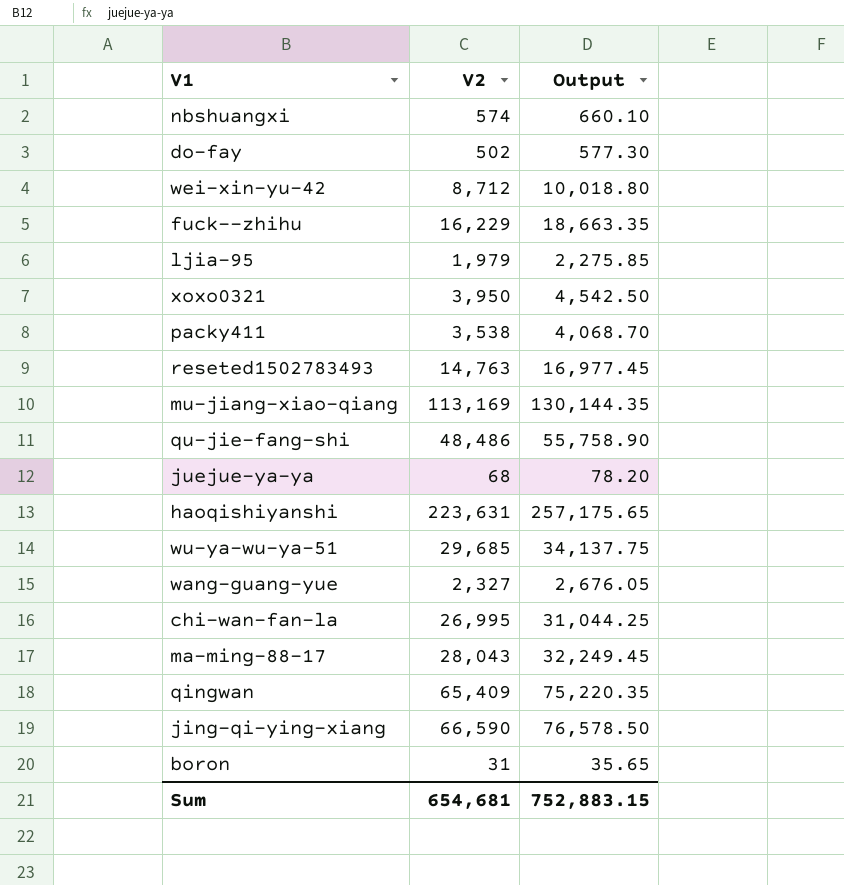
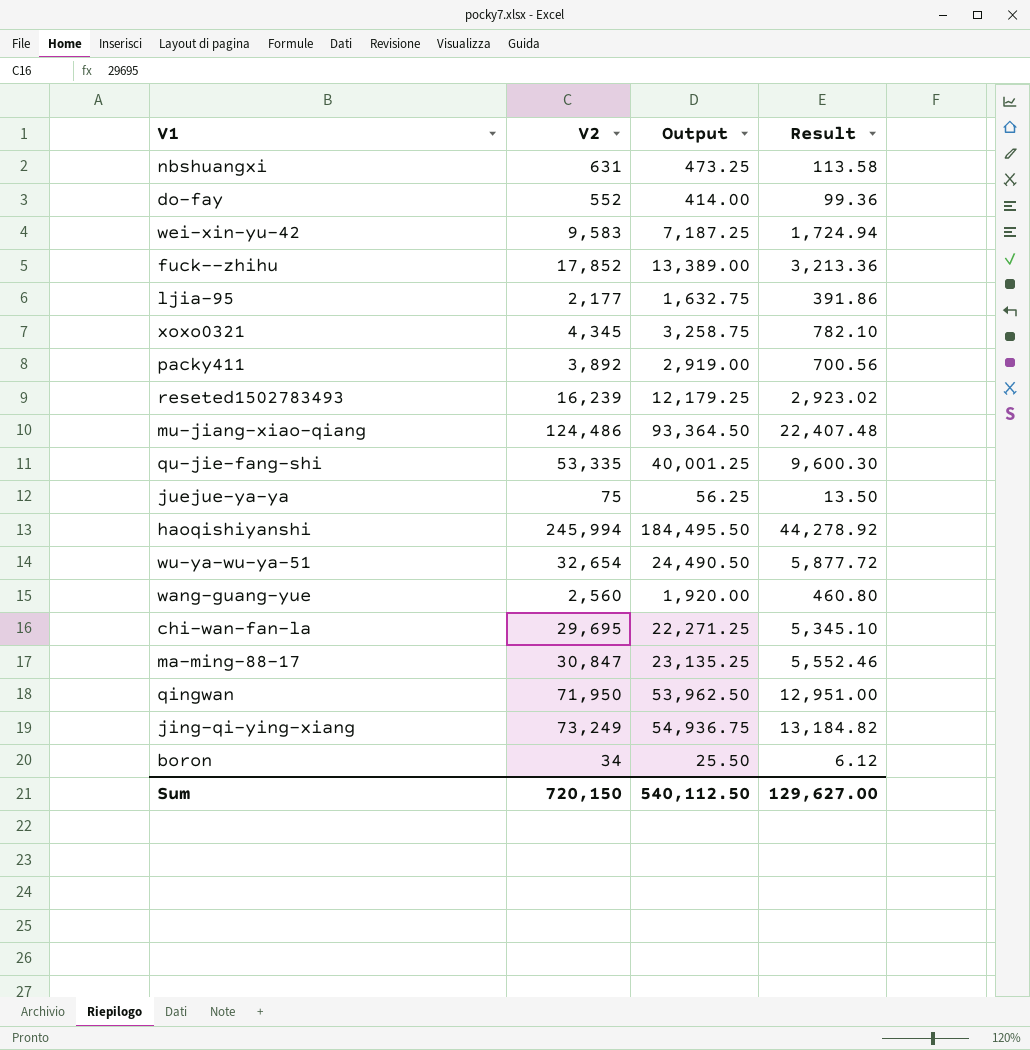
column Output | formula: [V2] * 1.15 -> [V2] * 0.75
column Result | formula: none -> [V2] * 0.18
nbshuangxi | V2: 574 -> 631
do-fay | V2: 502 -> 552
wei-xin-yu-42 | V2: 8,712 -> 9,583
fuck--zhihu | V2: 16,229 -> 17,852
ljia-95 | V2: 1,979 -> 2,177
xoxo0321 | V2: 3,950 -> 4,345
packy411 | V2: 3,538 -> 3,892
reseted1502783493 | V2: 14,763 -> 16,239
mu-jiang-xiao-qiang | V2: 113,169 -> 124,486
qu-jie-fang-shi | V2: 48,486 -> 53,335
juejue-ya-ya | V2: 68 -> 75
haoqishiyanshi | V2: 223,631 -> 245,994
wu-ya-wu-ya-51 | V2: 29,685 -> 32,654
wang-guang-yue | V2: 2,327 -> 2,560
chi-wan-fan-la | V2: 26,995 -> 29,695
ma-ming-88-17 | V2: 28,043 -> 30,847
qingwan | V2: 65,409 -> 71,950
jing-qi-ying-xiang | V2: 66,590 -> 73,249
boron | V2: 31 -> 34
Sum | V2: 654,681 -> 720,150
Sum | Output: 752,883.15 -> 540,112.50

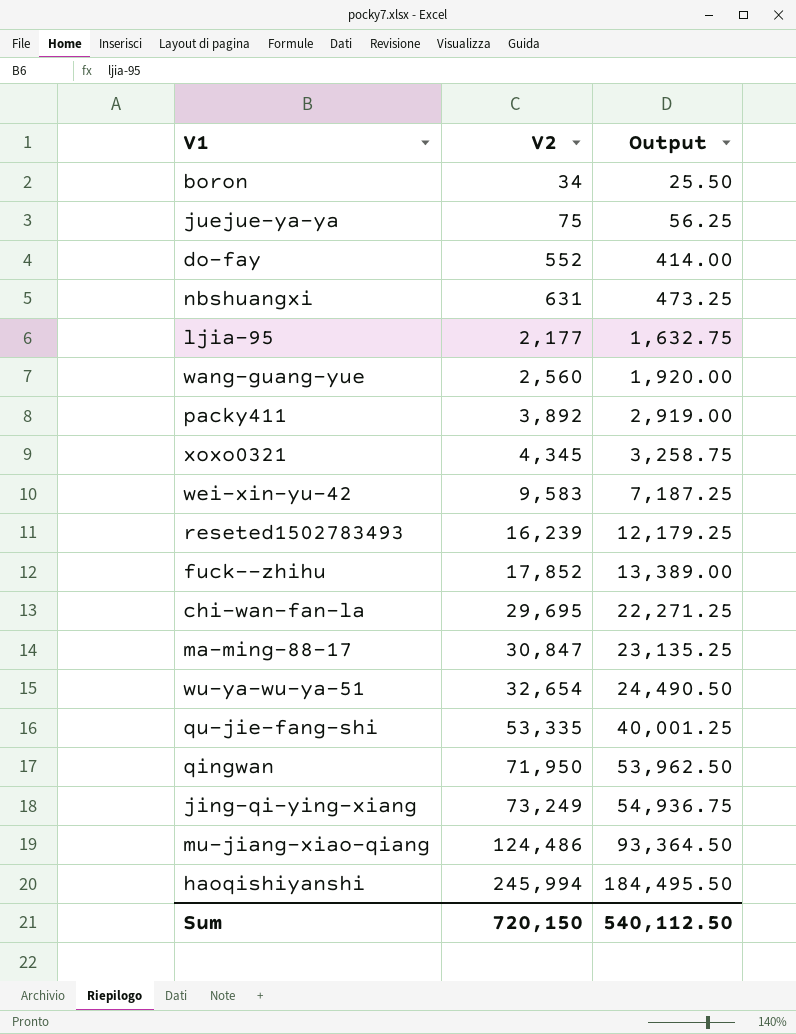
row order: none -> V2 ascending
column Result | formula: [V2] * 0.18 -> none

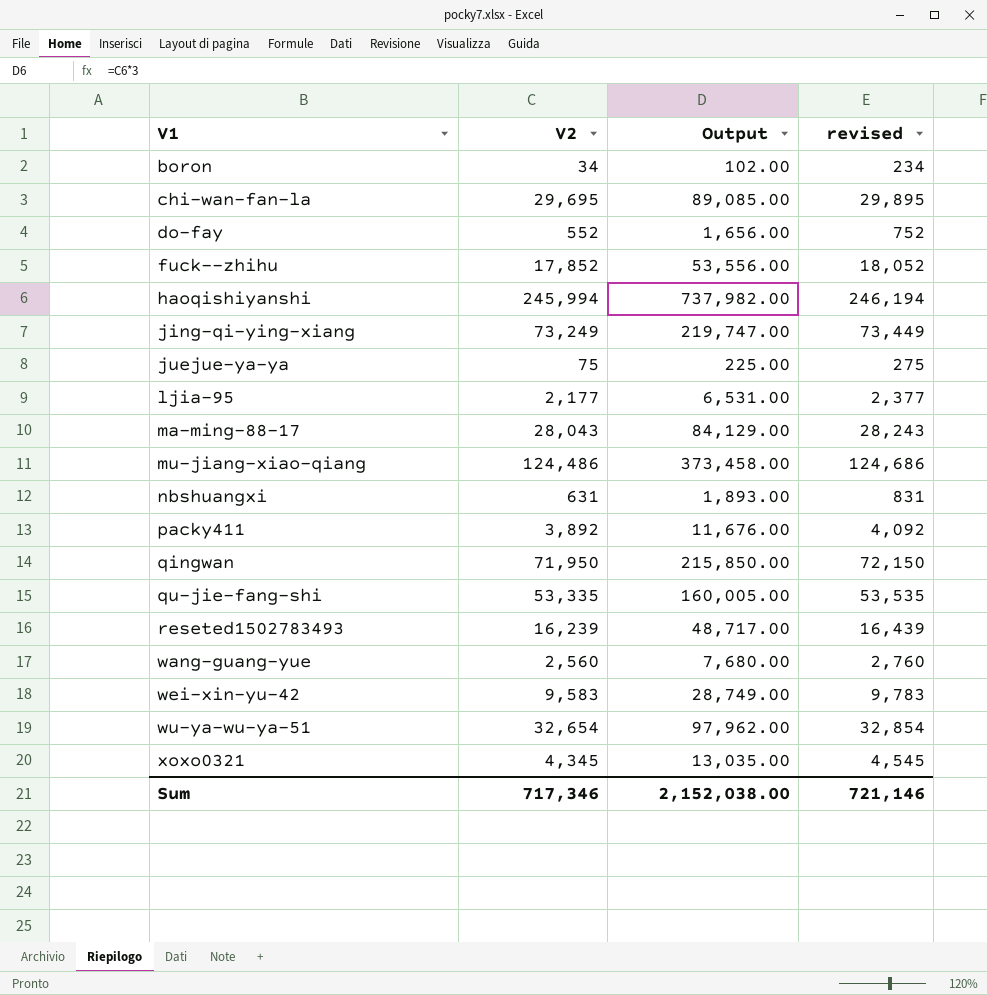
row order: V2 ascending -> V1 ascending
column Output | formula: [V2] * 0.75 -> [V2] * 3
column revised | formula: none -> [V2] + 200
ma-ming-88-17 | V2: 30,847 -> 28,043
Sum | V2: 720,150 -> 717,346
Sum | Output: 540,112.50 -> 2,152,038.00

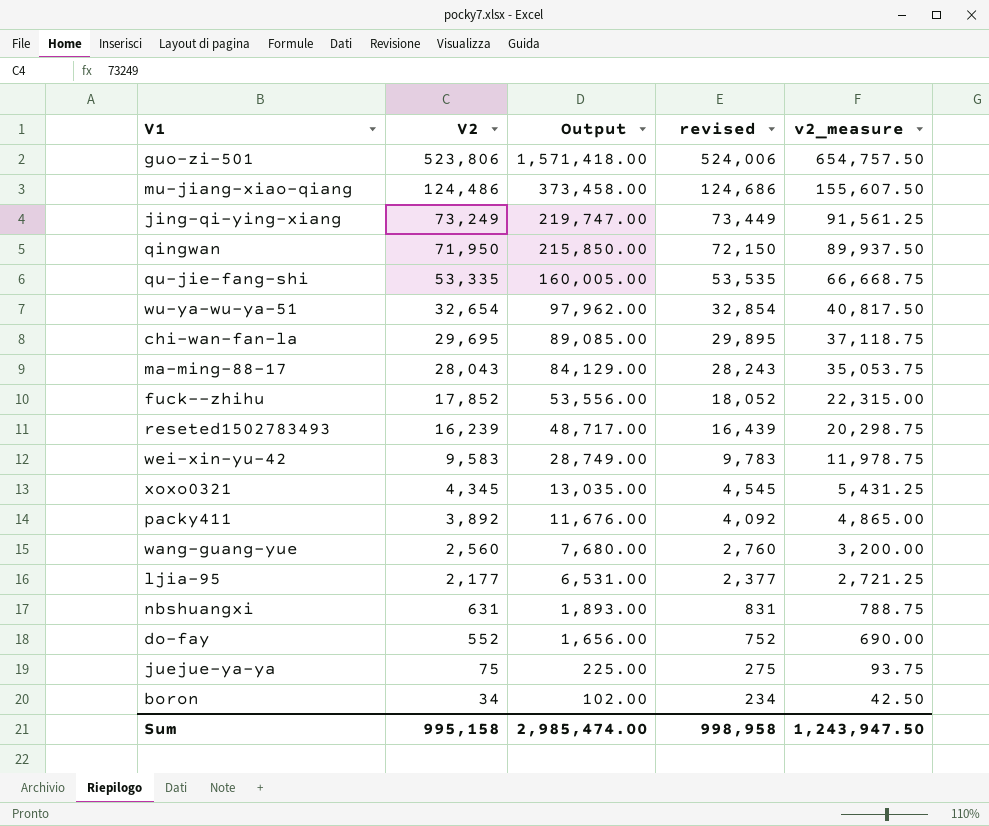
row order: V1 ascending -> V2 descending
column v2_measure | formula: none -> [V2] * 1.25
row haoqishiyanshi: 245,994 | 737,982.00 | 246,194 -> none
row guo-zi-501: none -> 523,806 | 1,571,418.00 | 524,006 | 654,757.50
Sum | V2: 717,346 -> 995,158
Sum | Output: 2,152,038.00 -> 2,985,474.00
Sum | revised: 721,146 -> 998,958

